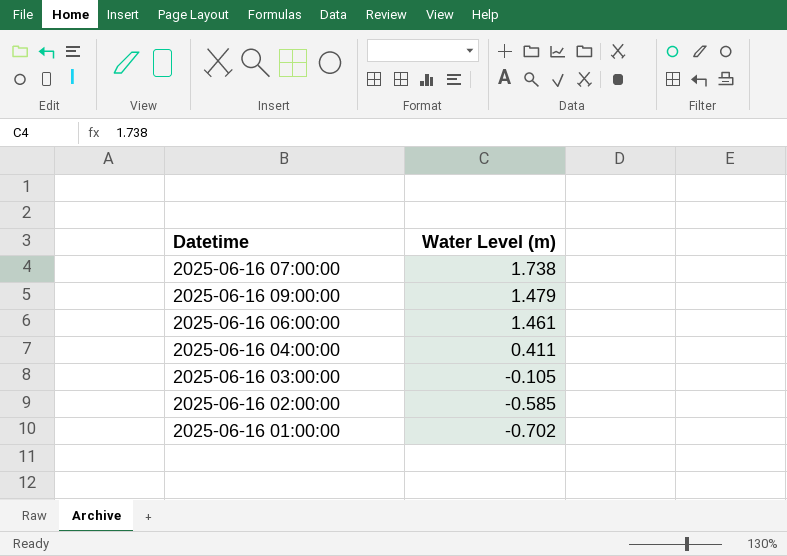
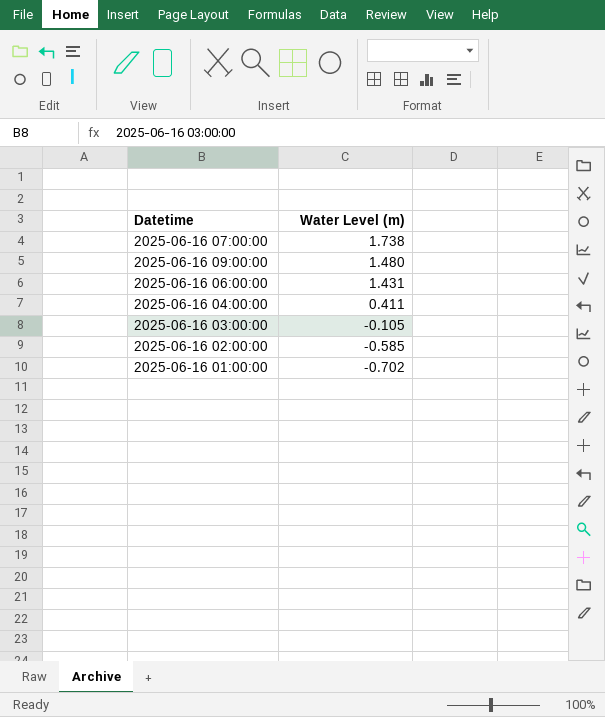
2025-06-16 09:00:00 | Water Level (m): 1.479 -> 1.480
2025-06-16 06:00:00 | Water Level (m): 1.461 -> 1.431

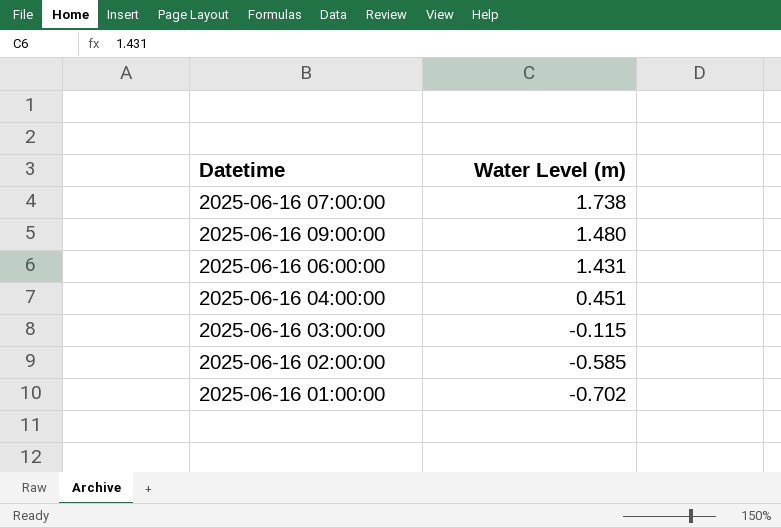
2025-06-16 04:00:00 | Water Level (m): 0.411 -> 0.451
2025-06-16 03:00:00 | Water Level (m): -0.105 -> -0.115

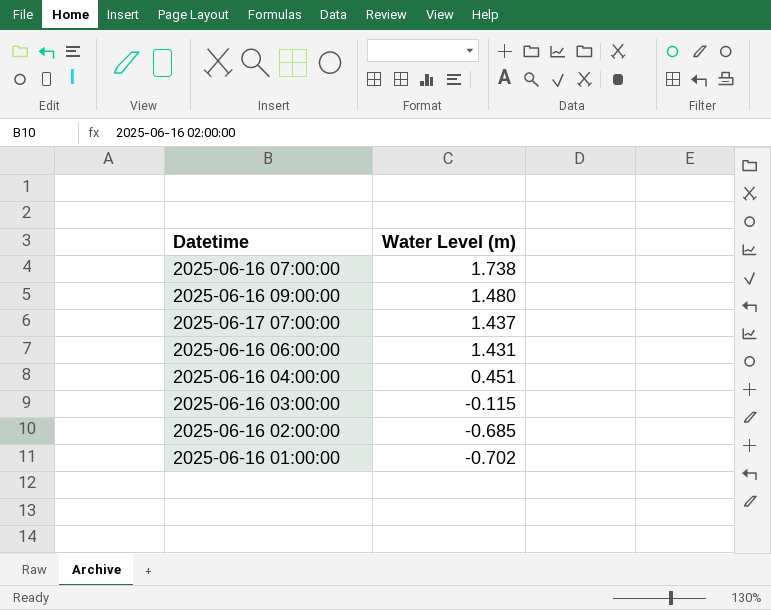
row 2025-06-17 07:00:00: none -> 1.437
2025-06-16 02:00:00 | Water Level (m): -0.585 -> -0.685

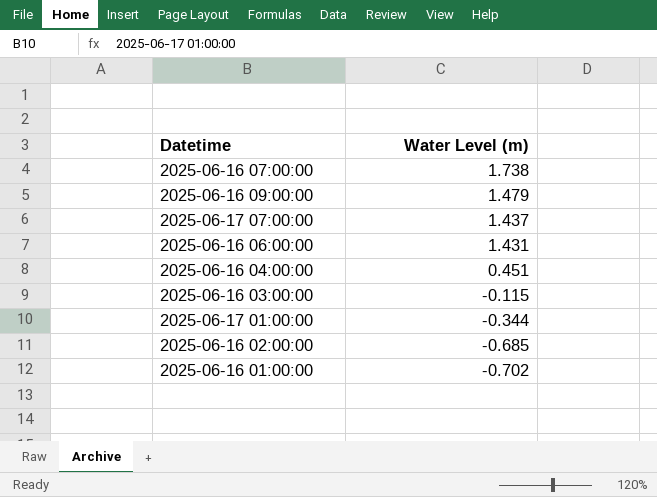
2025-06-16 09:00:00 | Water Level (m): 1.480 -> 1.479
row 2025-06-17 01:00:00: none -> -0.344

